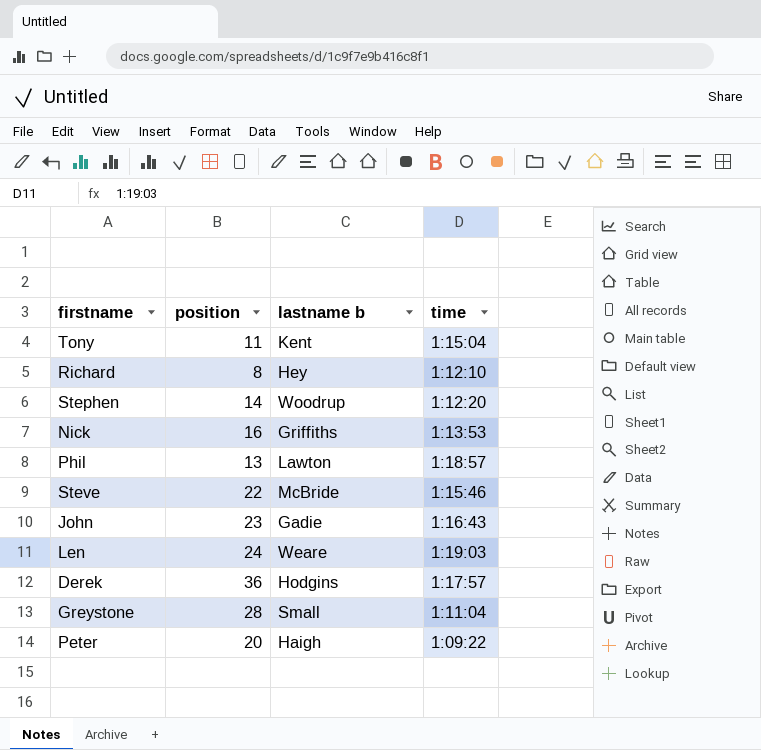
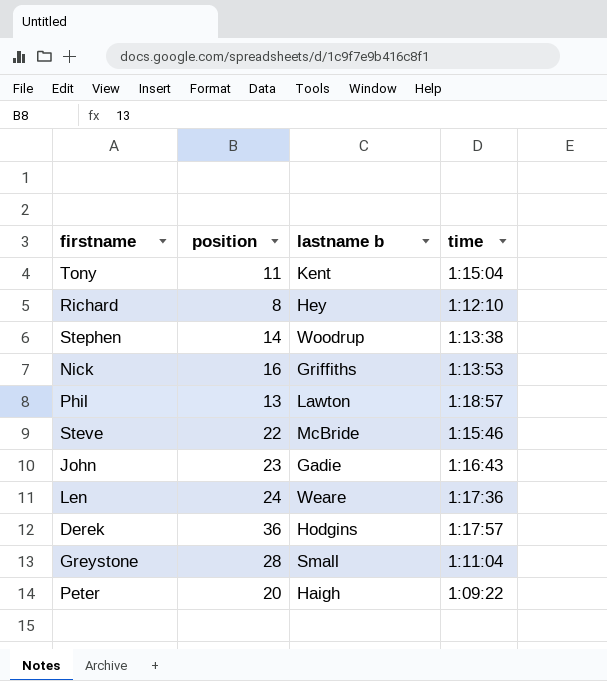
Stephen | time: 1:12:20 -> 1:13:38
Len | time: 1:19:03 -> 1:17:36

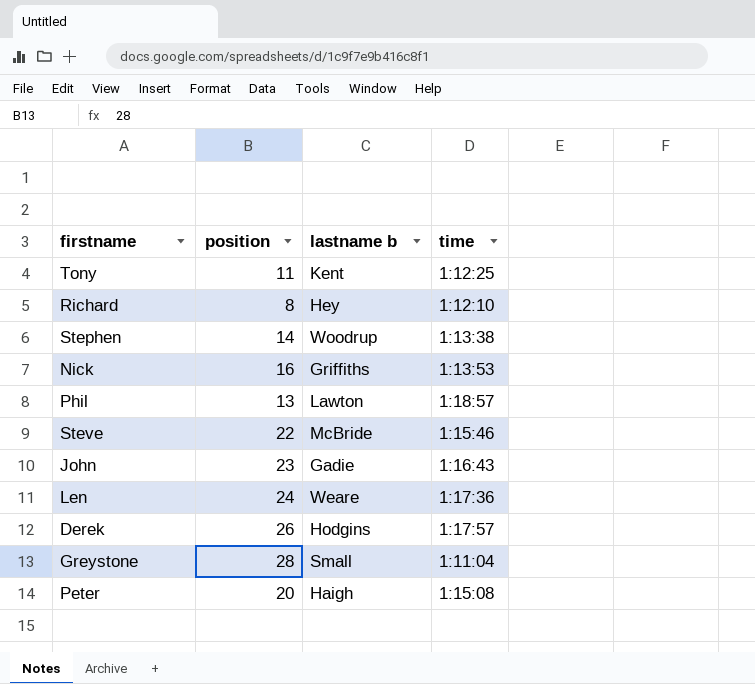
Tony | time: 1:15:04 -> 1:12:25
Derek | position: 36 -> 26
Peter | time: 1:09:22 -> 1:15:08

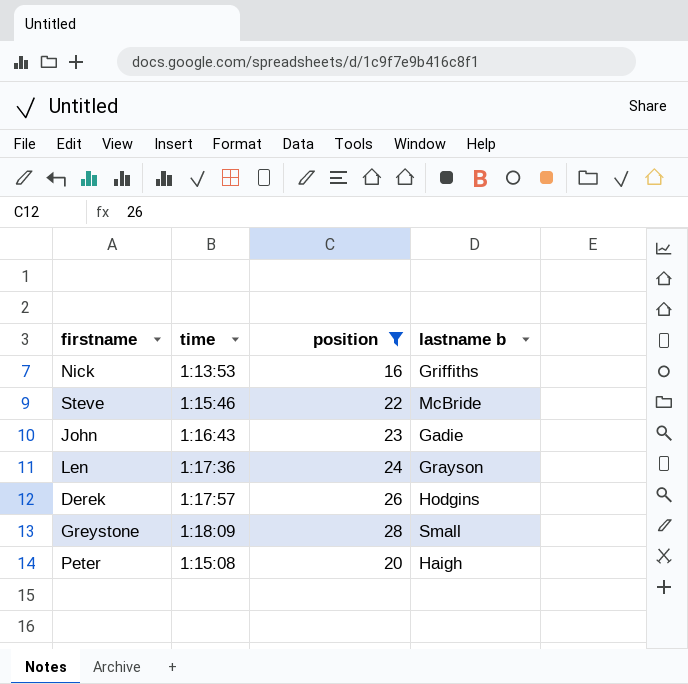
filter: none -> position >= 16
column time | position: 4 -> 2
Len | lastname b: Weare -> Grayson
Greystone | time: 1:11:04 -> 1:18:09

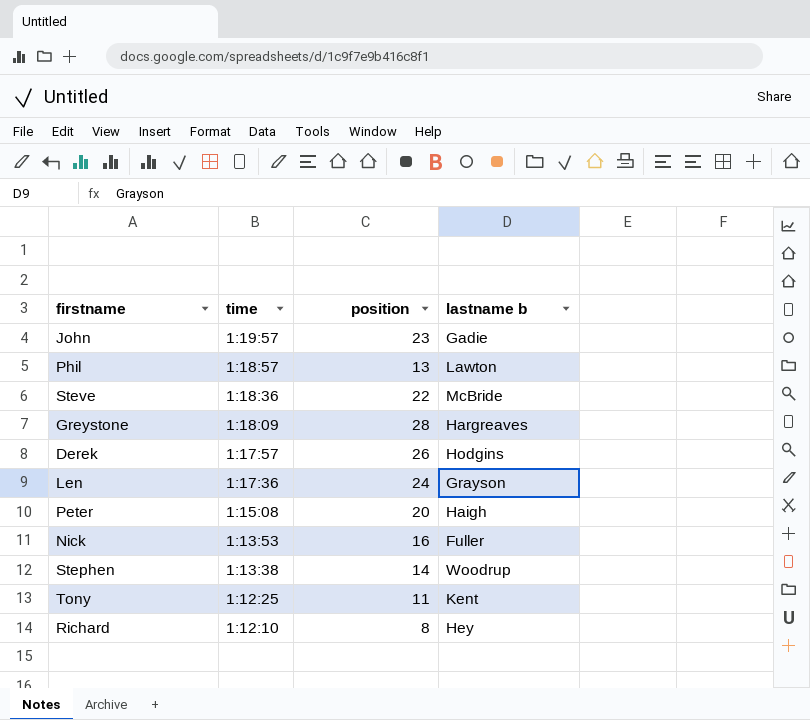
filter: position >= 16 -> none
row order: none -> time descending
John | time: 1:16:43 -> 1:19:57
Steve | time: 1:15:46 -> 1:18:36
Greystone | lastname b: Small -> Hargreaves
Nick | lastname b: Griffiths -> Fuller

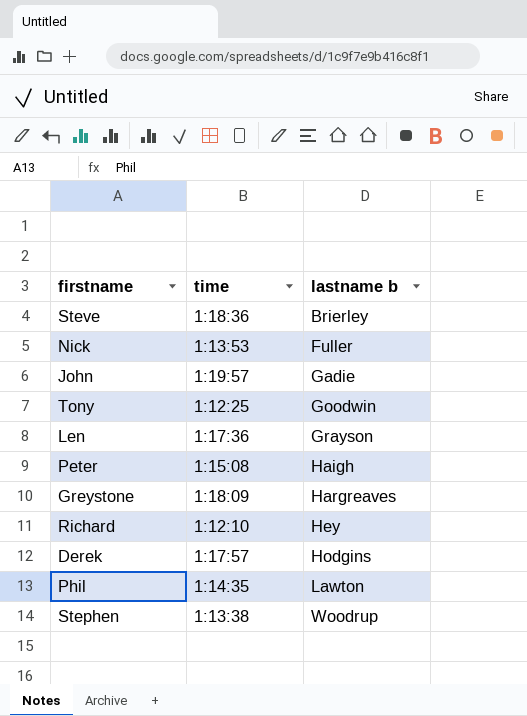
row order: time descending -> lastname b ascending
column position | position: 3 -> none
Steve | lastname b: McBride -> Brierley
Tony | lastname b: Kent -> Goodwin
Phil | time: 1:18:57 -> 1:14:35

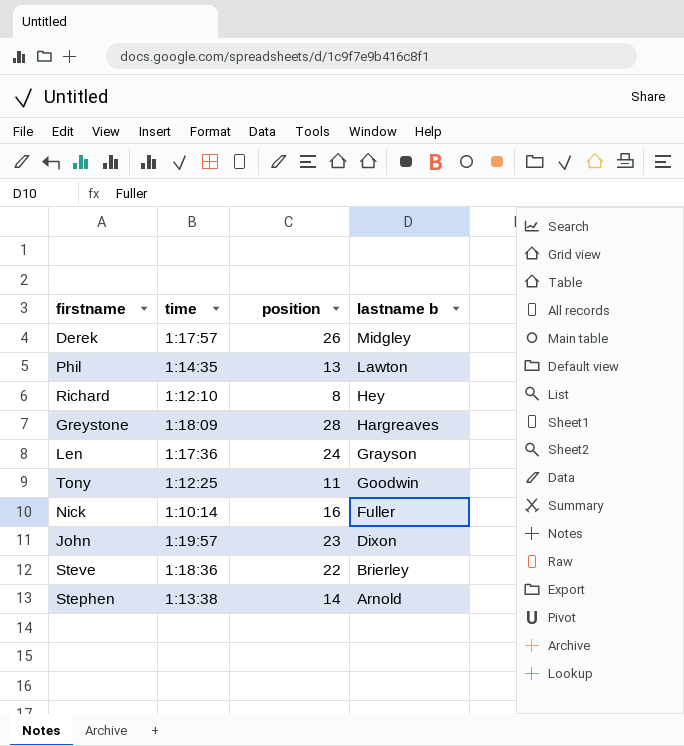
row order: lastname b ascending -> lastname b descending
column position | position: none -> 3
row Peter: 1:15:08 | Haigh -> none
Derek | lastname b: Hodgins -> Midgley
Nick | time: 1:13:53 -> 1:10:14
John | lastname b: Gadie -> Dixon
Stephen | lastname b: Woodrup -> Arnold

